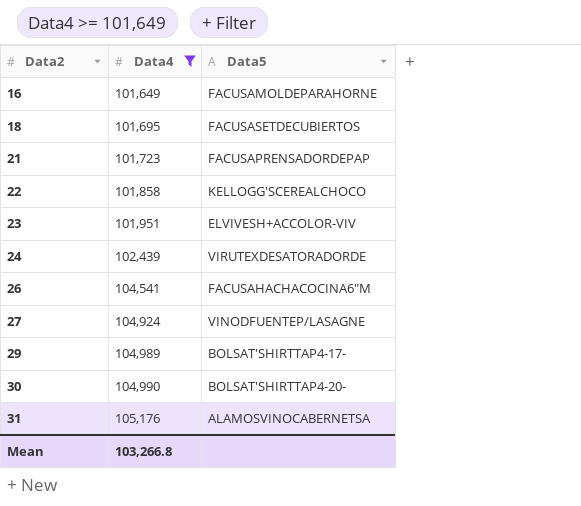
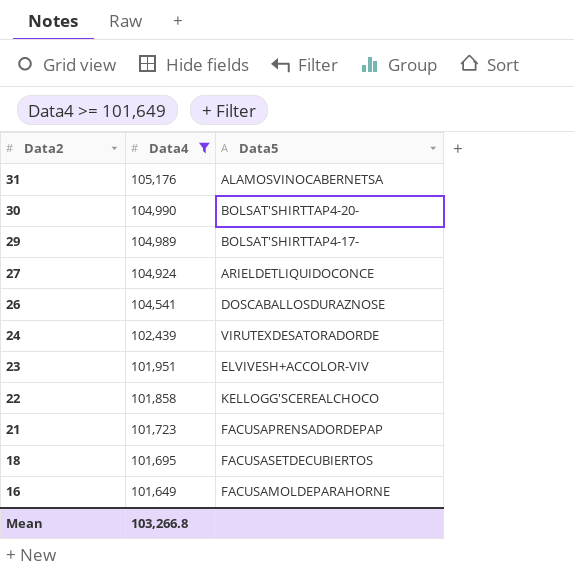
row order: Data2 ascending -> Data2 descending
27 | Data5: VINODFUENTEP/LASAGNE -> ARIELDETLIQUIDOCONCE
26 | Data5: FACUSAHACHACOCINA6"M -> DOSCABALLOSDURAZNOSE

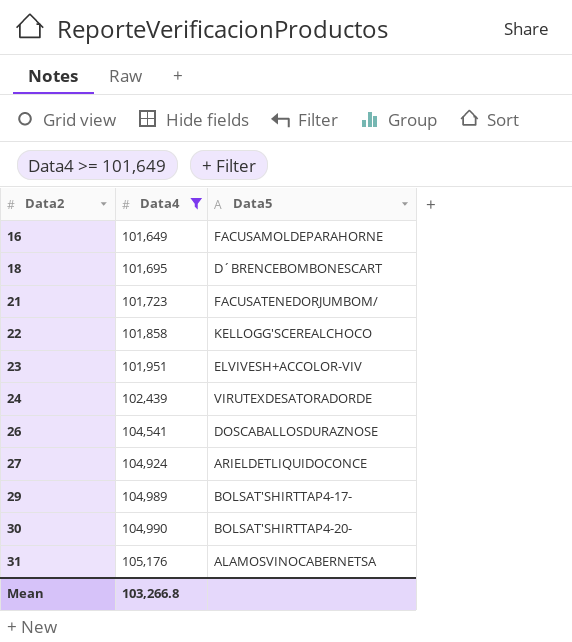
row order: Data2 descending -> Data2 ascending
18 | Data5: FACUSASETDECUBIERTOS -> D´BRENCEBOMBONESCART
21 | Data5: FACUSAPRENSADORDEPAP -> FACUSATENEDORJUMBOM/

